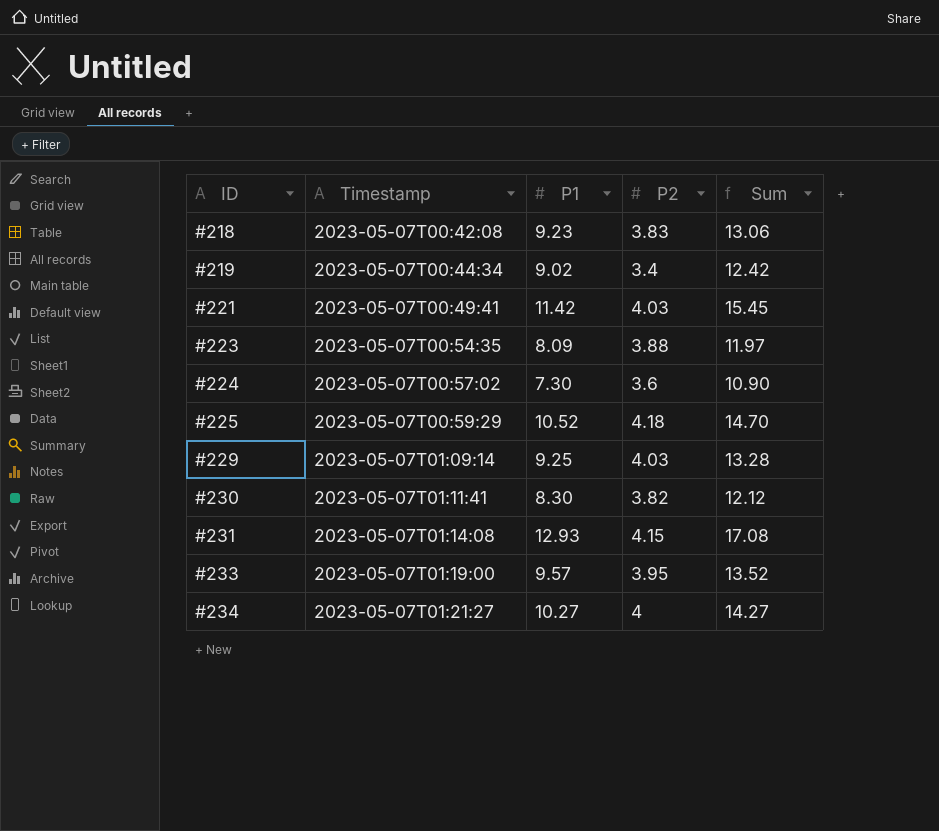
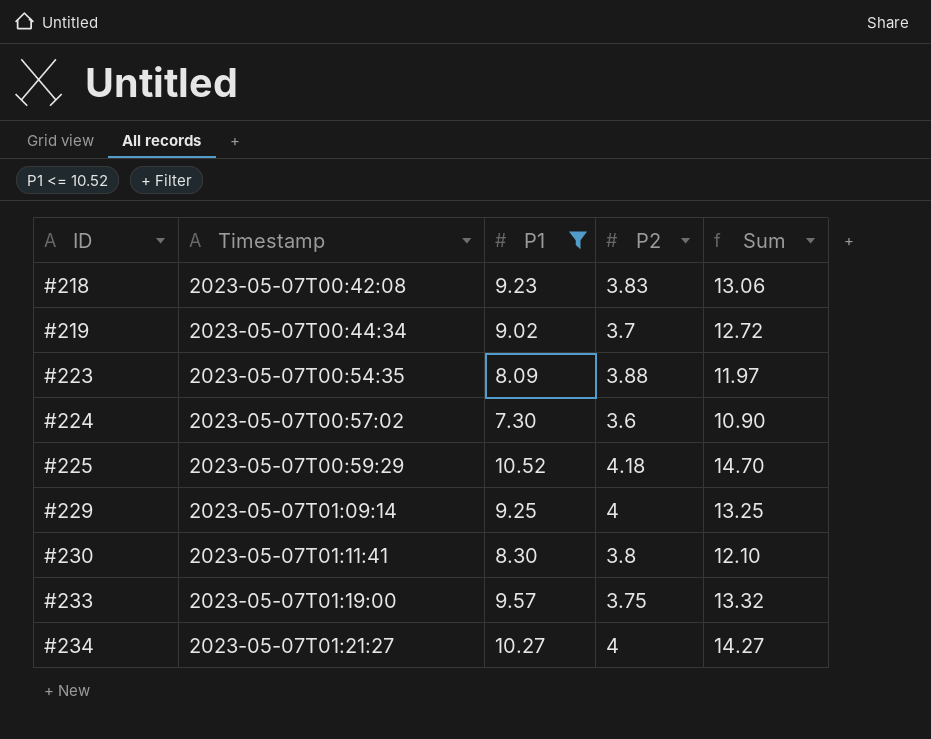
filter: none -> P1 <= 10.52
#219 | P2: 3.4 -> 3.7
#219 | Sum: 12.42 -> 12.72
#229 | P2: 4.03 -> 4
#229 | Sum: 13.28 -> 13.25
#230 | P2: 3.82 -> 3.8
#230 | Sum: 12.12 -> 12.10
#233 | P2: 3.95 -> 3.75
#233 | Sum: 13.52 -> 13.32

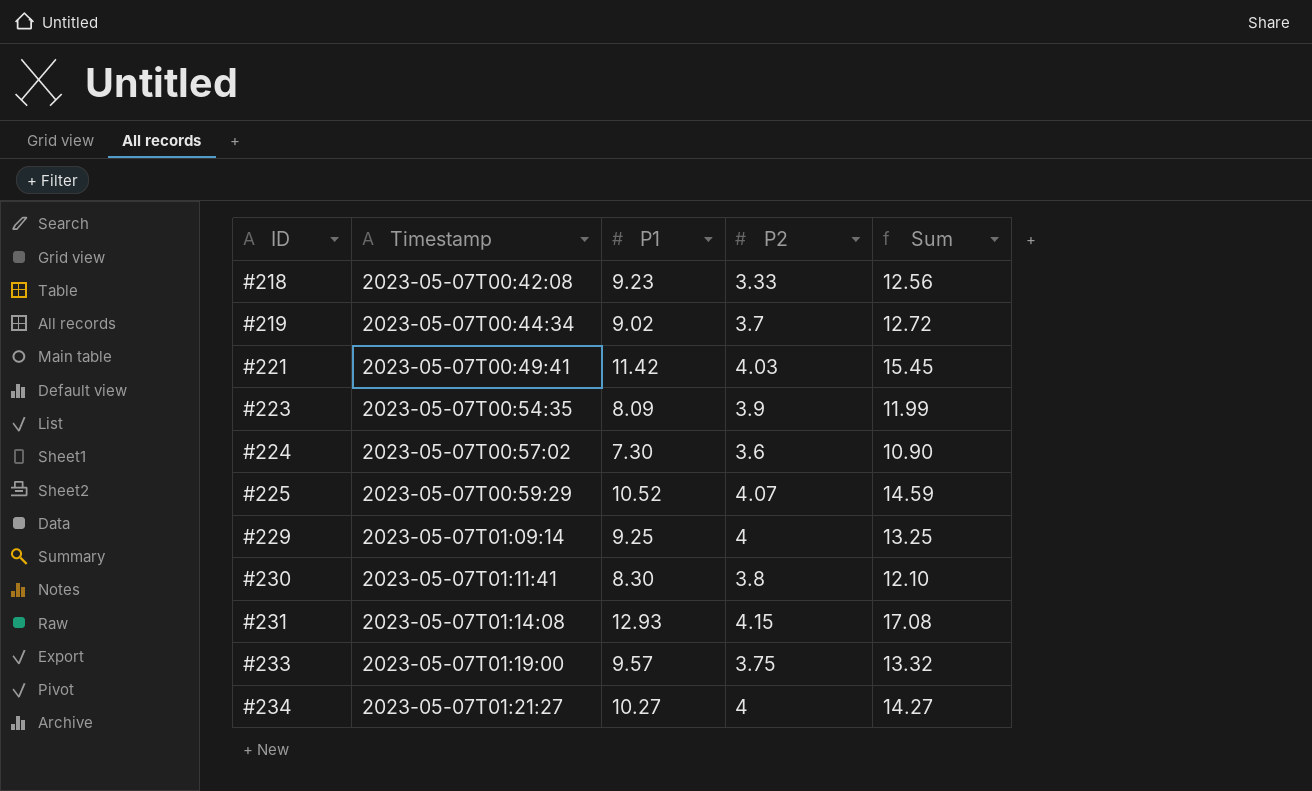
filter: P1 <= 10.52 -> none
#218 | P2: 3.83 -> 3.33
#218 | Sum: 13.06 -> 12.56
#223 | P2: 3.88 -> 3.9
#223 | Sum: 11.97 -> 11.99
#225 | P2: 4.18 -> 4.07
#225 | Sum: 14.70 -> 14.59

